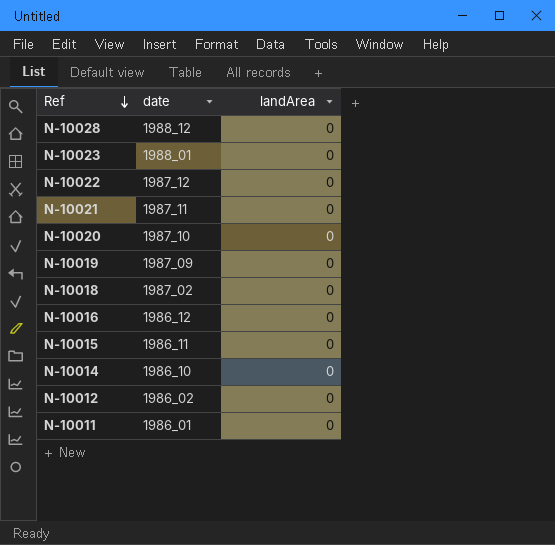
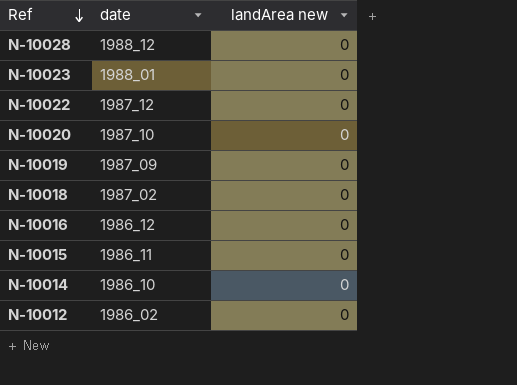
column name: landArea -> landArea new
row N-10021: 1987_11 | 0 -> none
row N-10011: 1986_01 | 0 -> none

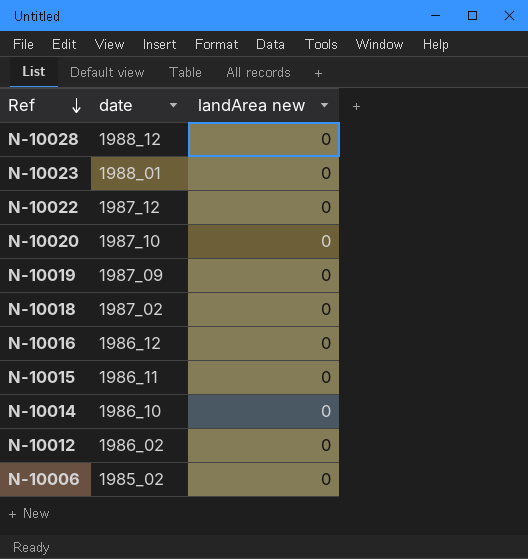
row N-10006: none -> 1985_02 | 0

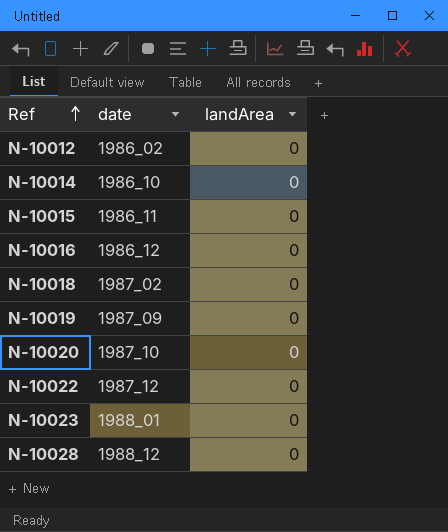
row order: Ref descending -> Ref ascending
column name: landArea new -> landArea
row N-10006: 1985_02 | 0 -> none

